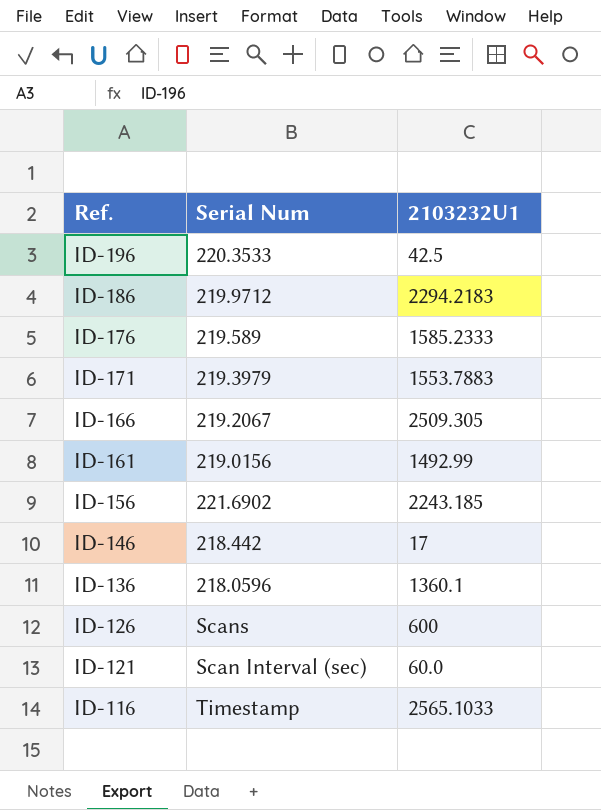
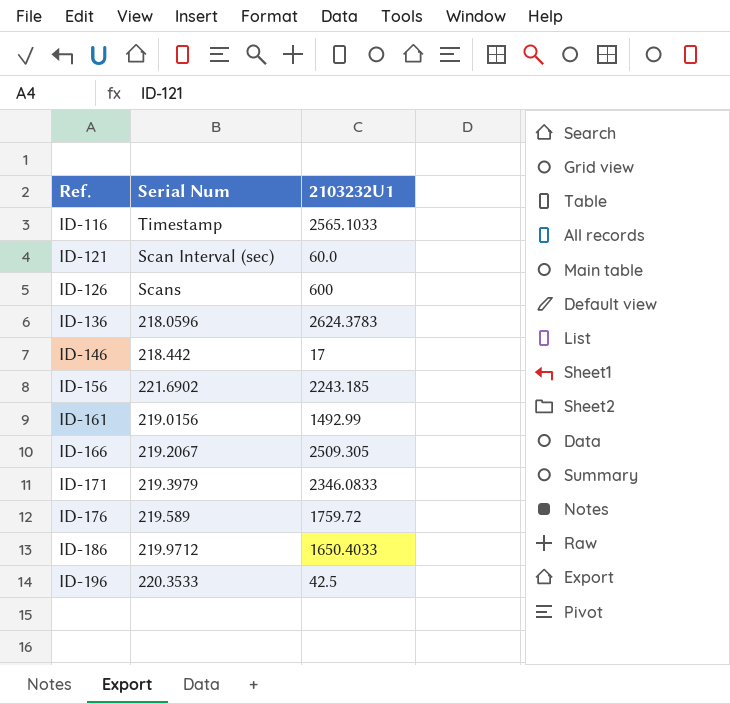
row order: Ref. descending -> Ref. ascending
ID-136 | 2103232U1: 1360.1 -> 2624.3783
ID-171 | 2103232U1: 1553.7883 -> 2346.0833
ID-176 | 2103232U1: 1585.2333 -> 1759.72
ID-186 | 2103232U1: 2294.2183 -> 1650.4033

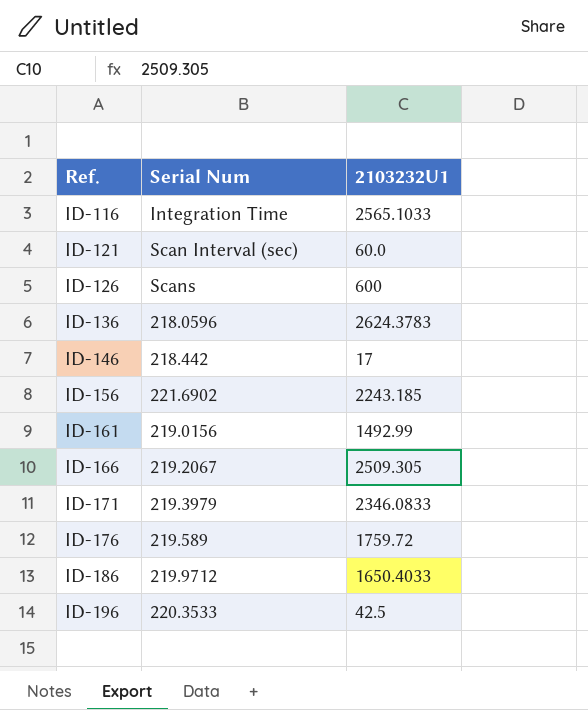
ID-116 | Serial Num: Timestamp -> Integration Time

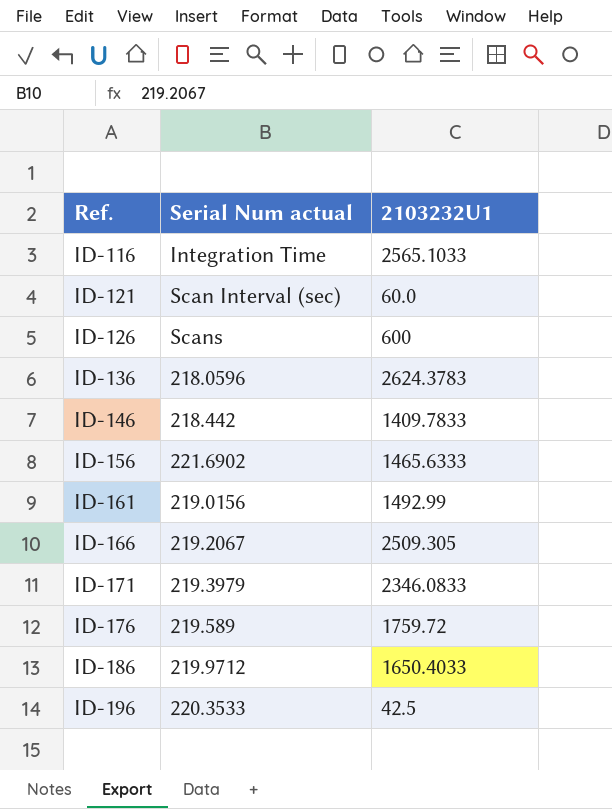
column name: Serial Num -> Serial Num actual
ID-146 | 2103232U1: 17 -> 1409.7833
ID-156 | 2103232U1: 2243.185 -> 1465.6333

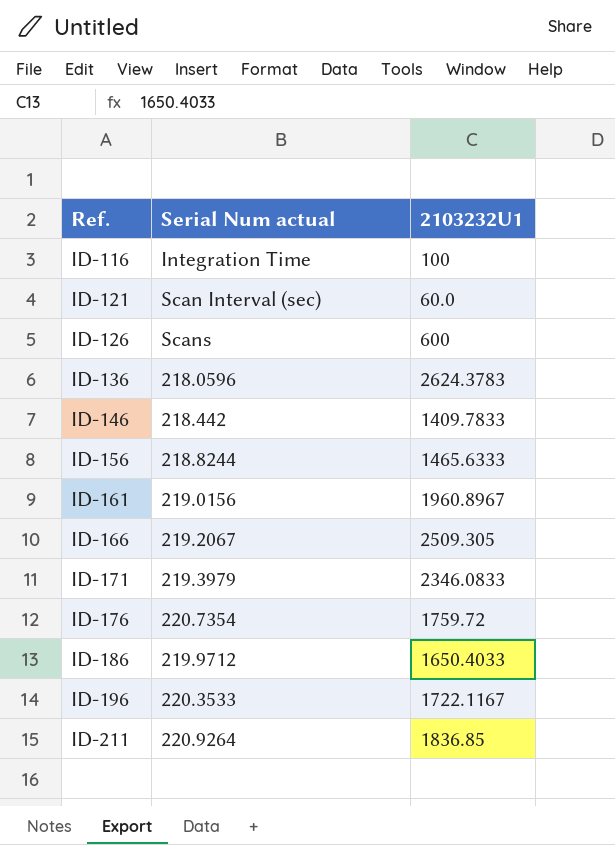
ID-116 | 2103232U1: 2565.1033 -> 100
ID-156 | Serial Num actual: 221.6902 -> 218.8244
ID-161 | 2103232U1: 1492.99 -> 1960.8967
ID-176 | Serial Num actual: 219.589 -> 220.7354
ID-196 | 2103232U1: 42.5 -> 1722.1167
row ID-211: none -> 220.9264 | 1836.85

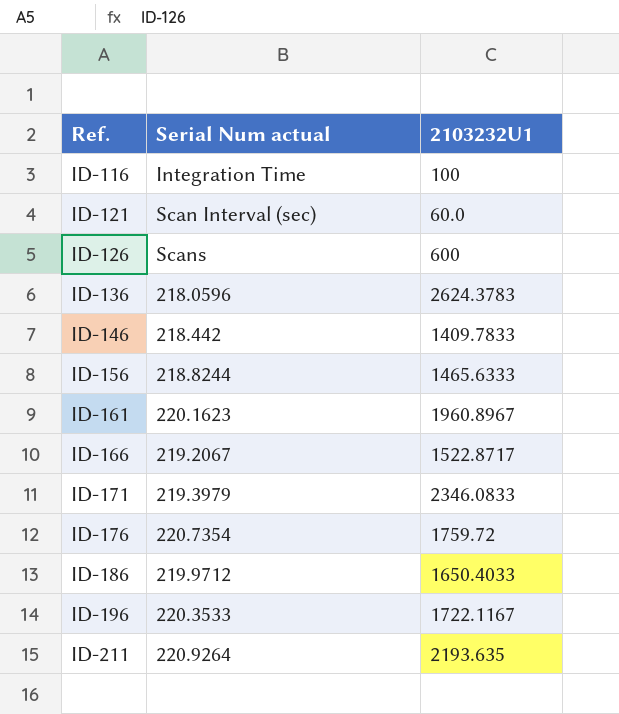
ID-161 | Serial Num actual: 219.0156 -> 220.1623
ID-166 | 2103232U1: 2509.305 -> 1522.8717
ID-211 | 2103232U1: 1836.85 -> 2193.635

